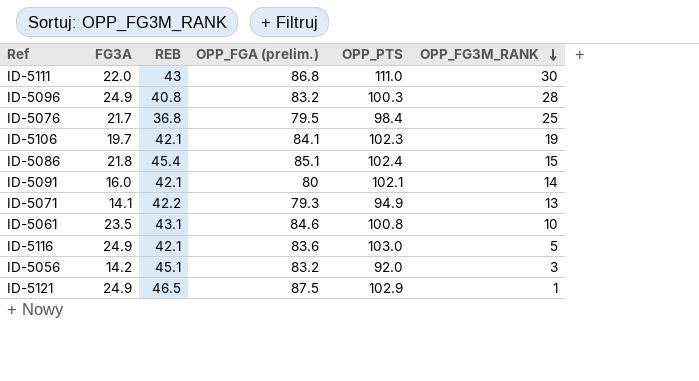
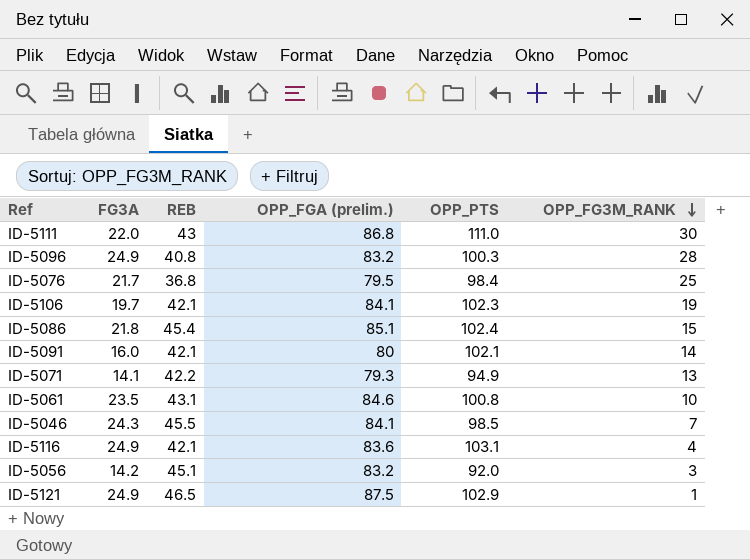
row ID-5046: none -> 24.3 | 45.5 | 84.1 | 98.5 | 7
ID-5116 | OPP_PTS: 103.0 -> 103.1
ID-5116 | OPP_FG3M_RANK: 5 -> 4

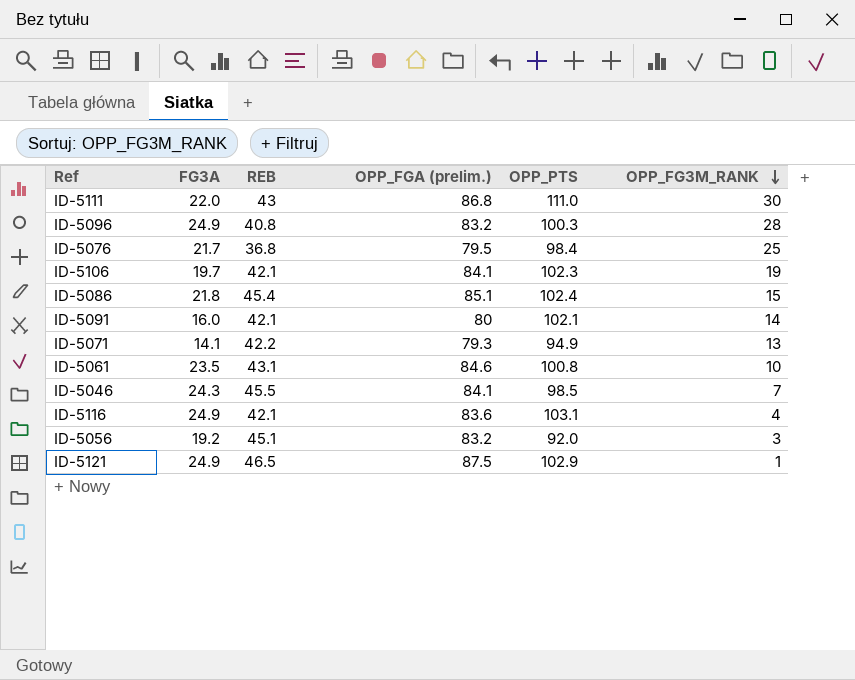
ID-5056 | FG3A: 14.2 -> 19.2

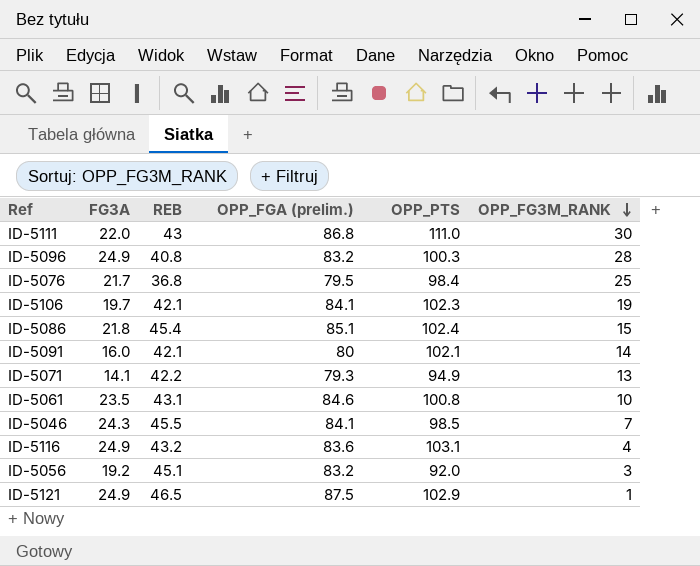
ID-5116 | REB: 42.1 -> 43.2

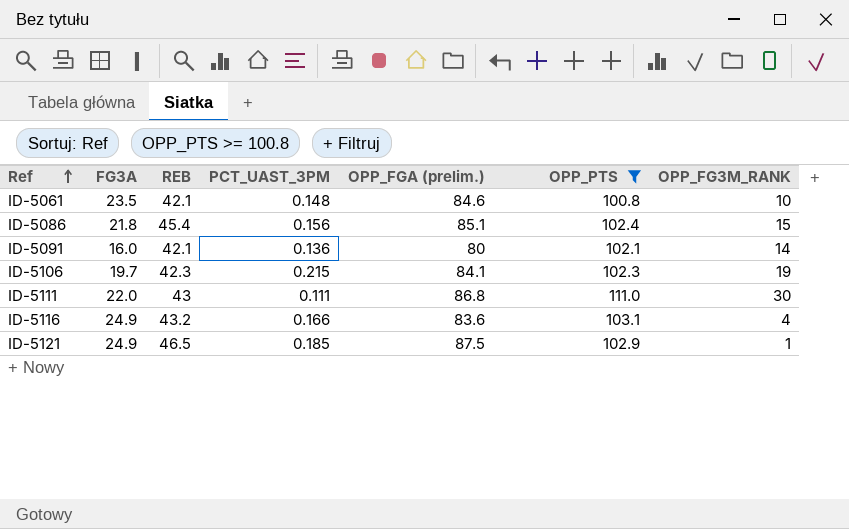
filter: none -> OPP_PTS >= 100.8
row order: OPP_FG3M_RANK descending -> Ref ascending
column PCT_UAST_3PM | position: none -> 4
ID-5061 | REB: 43.1 -> 42.1
ID-5106 | REB: 42.1 -> 42.3

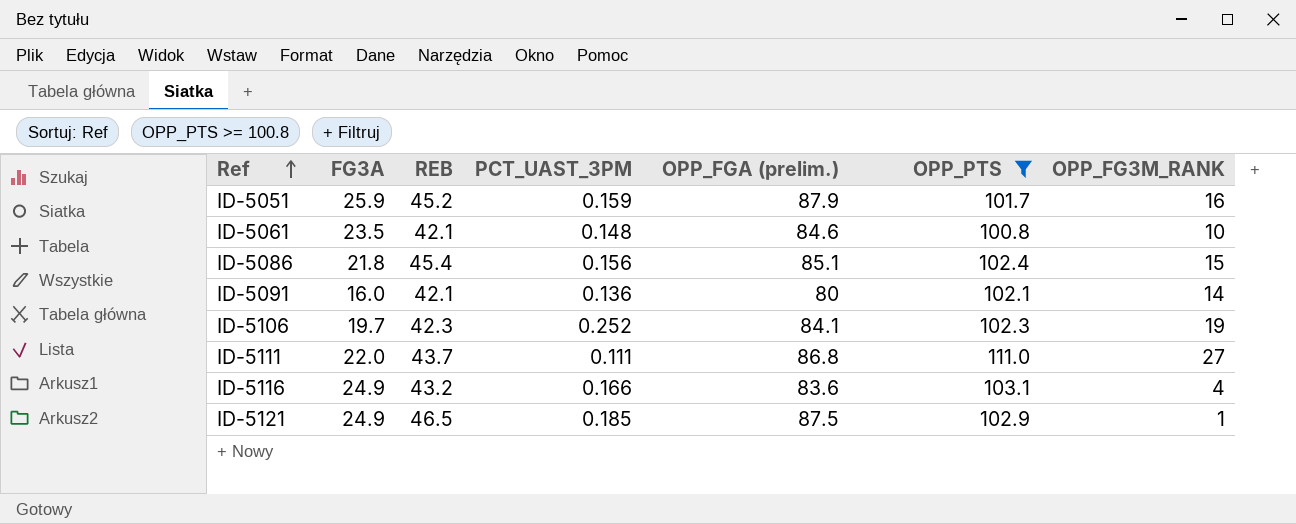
row ID-5051: none -> 25.9 | 45.2 | 0.159 | 87.9 | 101.7 | 16
ID-5106 | PCT_UAST_3PM: 0.215 -> 0.252
ID-5111 | REB: 43 -> 43.7
ID-5111 | OPP_FG3M_RANK: 30 -> 27

